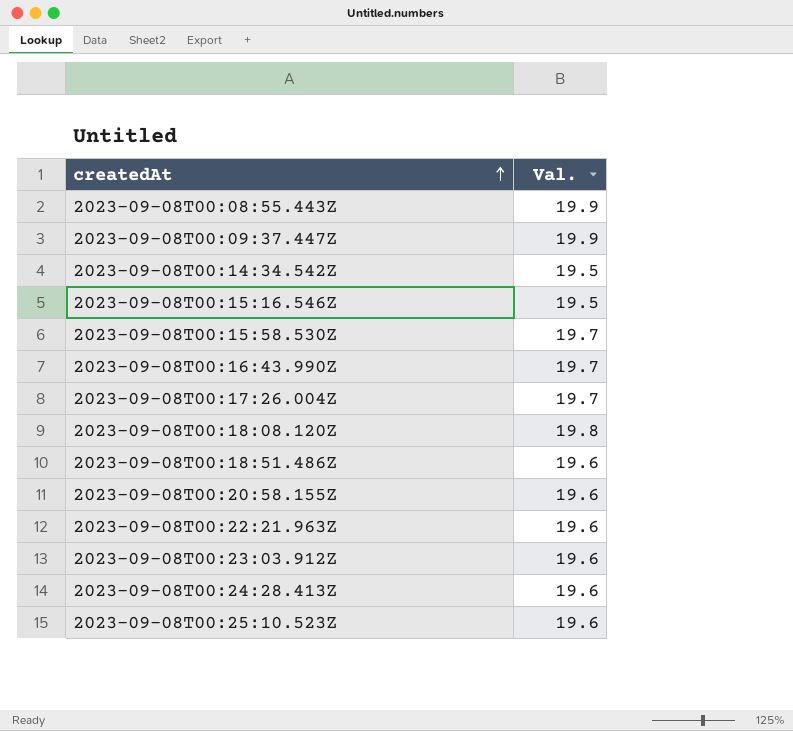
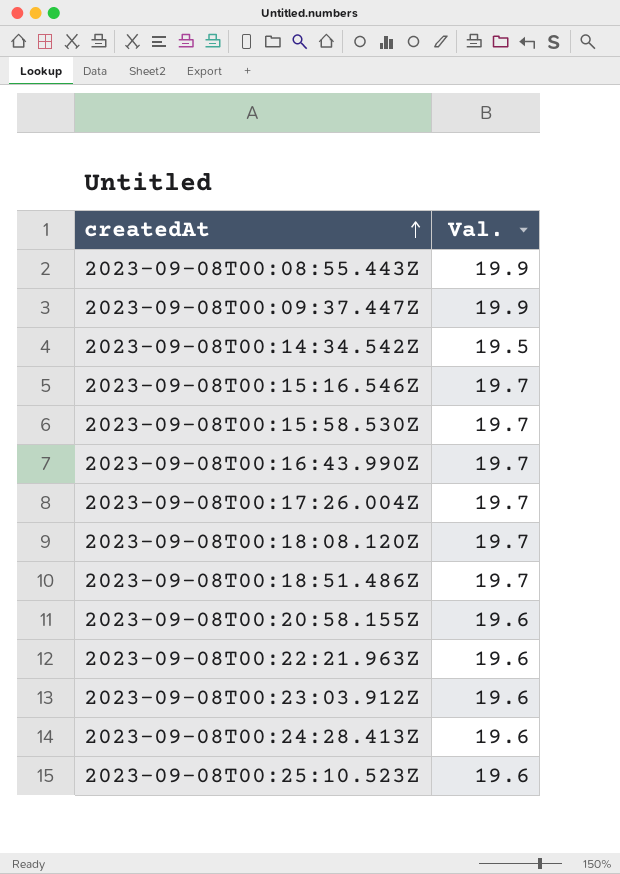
2023-09-08T00:15:16.546Z | Val.: 19.5 -> 19.7
2023-09-08T00:18:08.120Z | Val.: 19.8 -> 19.7
2023-09-08T00:18:51.486Z | Val.: 19.6 -> 19.7

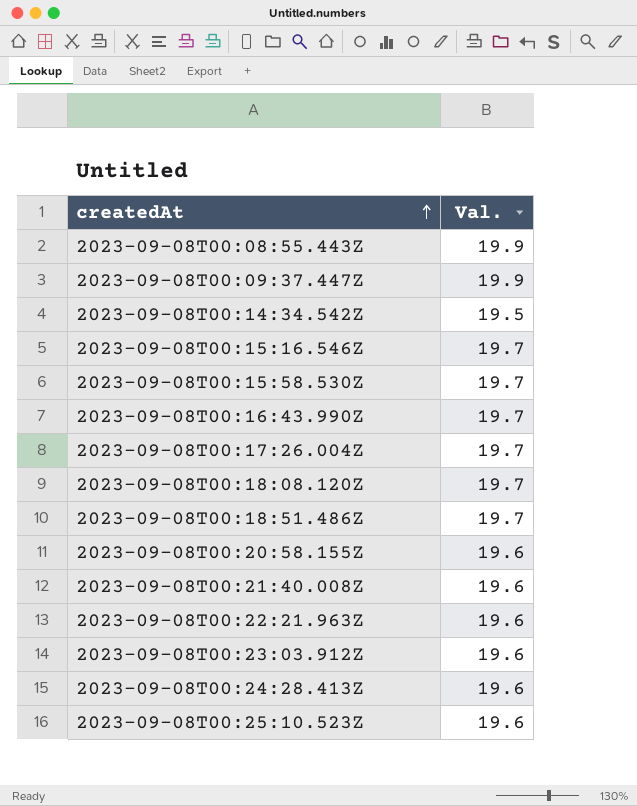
row 2023-09-08T00:21:40.008Z: none -> 19.6

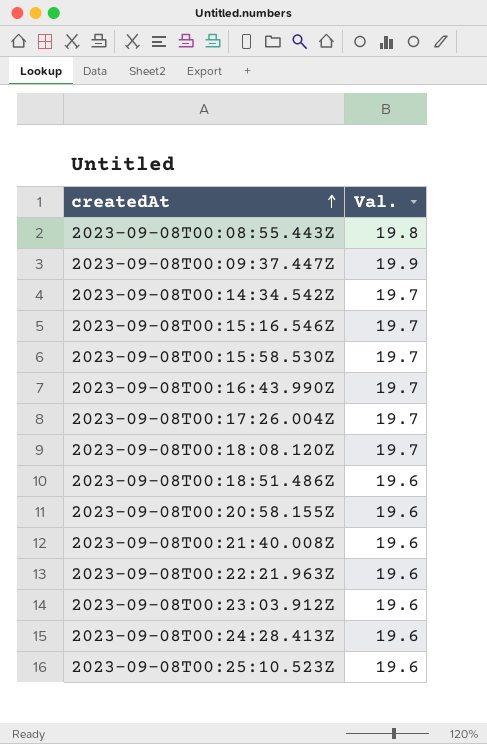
2023-09-08T00:08:55.443Z | Val.: 19.9 -> 19.8
2023-09-08T00:14:34.542Z | Val.: 19.5 -> 19.7
2023-09-08T00:18:51.486Z | Val.: 19.7 -> 19.6

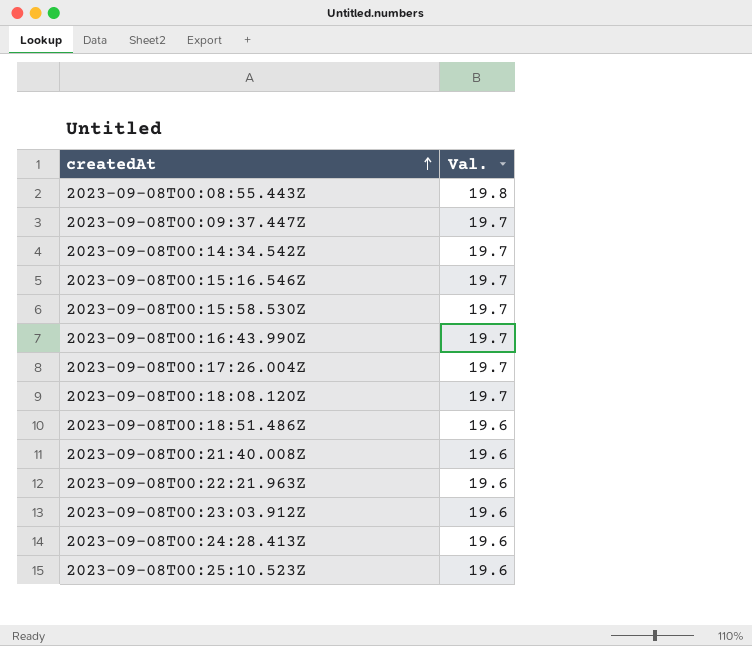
row 2023-09-08T00:20:58.155Z: 19.6 -> none
2023-09-08T00:09:37.447Z | Val.: 19.9 -> 19.7

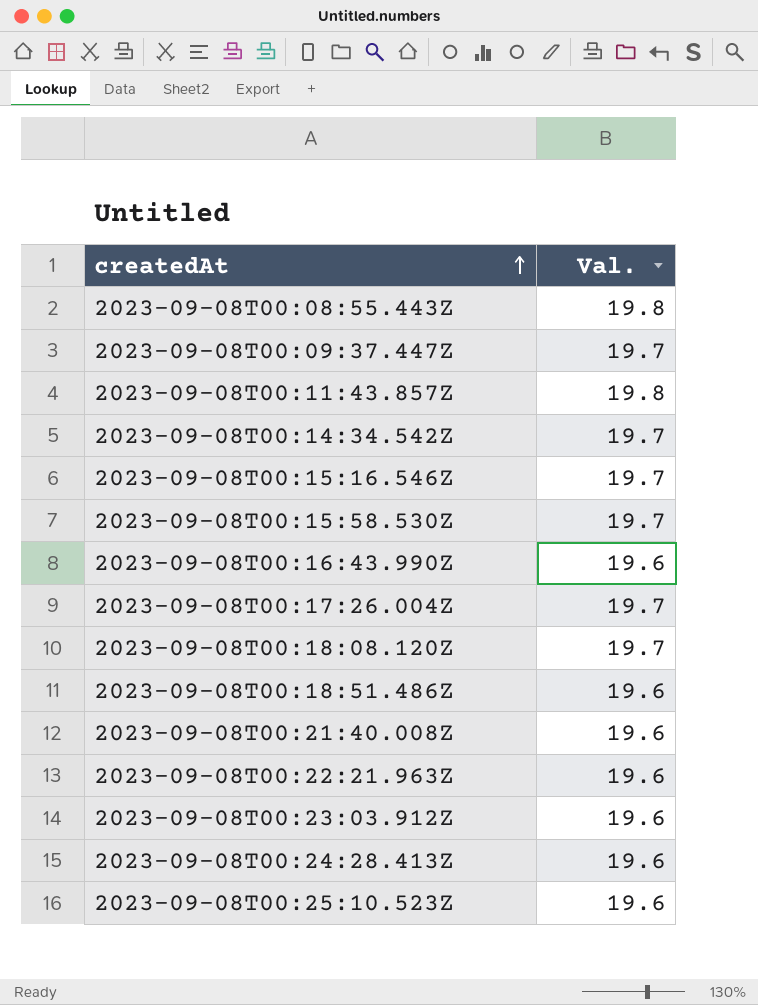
row 2023-09-08T00:11:43.857Z: none -> 19.8
2023-09-08T00:16:43.990Z | Val.: 19.7 -> 19.6

